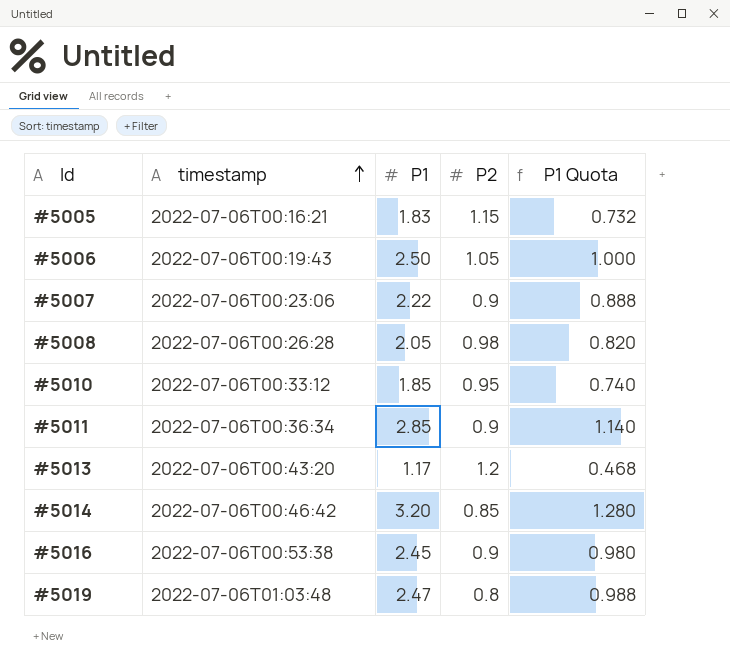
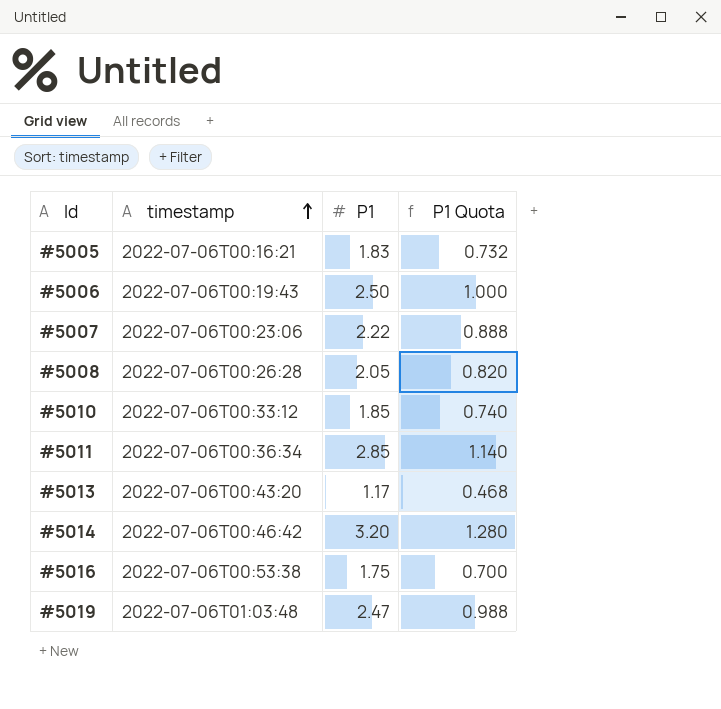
column P2 | position: 4 -> none
#5016 | P1: 2.45 -> 1.75
#5016 | P1 Quota: 0.980 -> 0.700

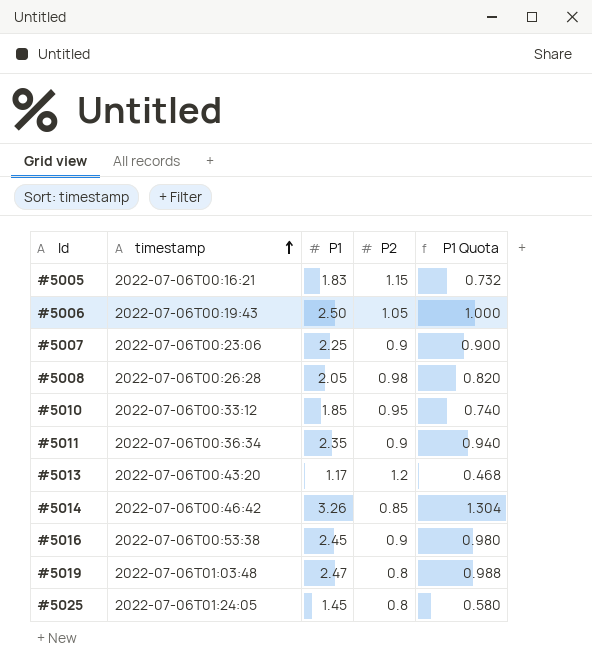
column P2 | position: none -> 4
#5007 | P1: 2.22 -> 2.25
#5007 | P1 Quota: 0.888 -> 0.900
#5011 | P1: 2.85 -> 2.35
#5011 | P1 Quota: 1.140 -> 0.940
#5014 | P1: 3.20 -> 3.26
#5014 | P1 Quota: 1.280 -> 1.304
#5016 | P1: 1.75 -> 2.45
#5016 | P1 Quota: 0.700 -> 0.980
row #5025: none -> 2022-07-06T01:24:05 | 1.45 | 0.8 | 0.580

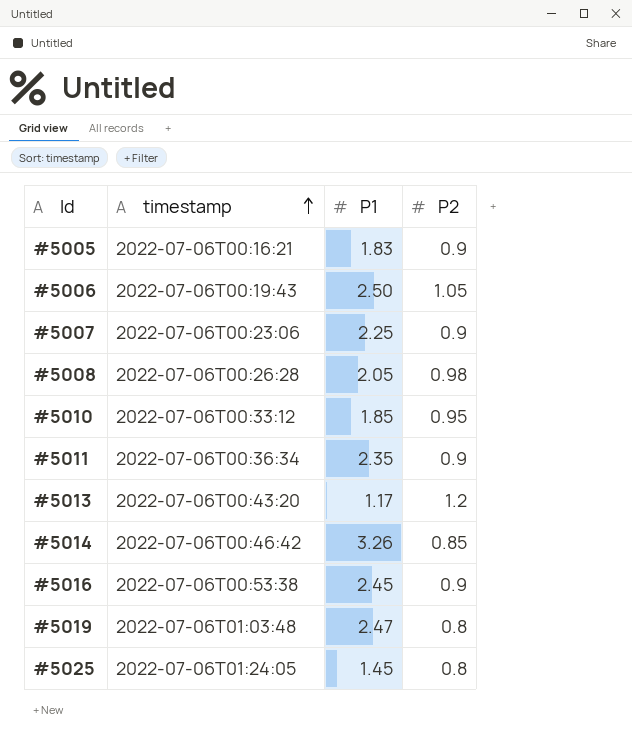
column P1 Quota | formula: [P1] * 0.4 -> none
#5005 | P2: 1.15 -> 0.9

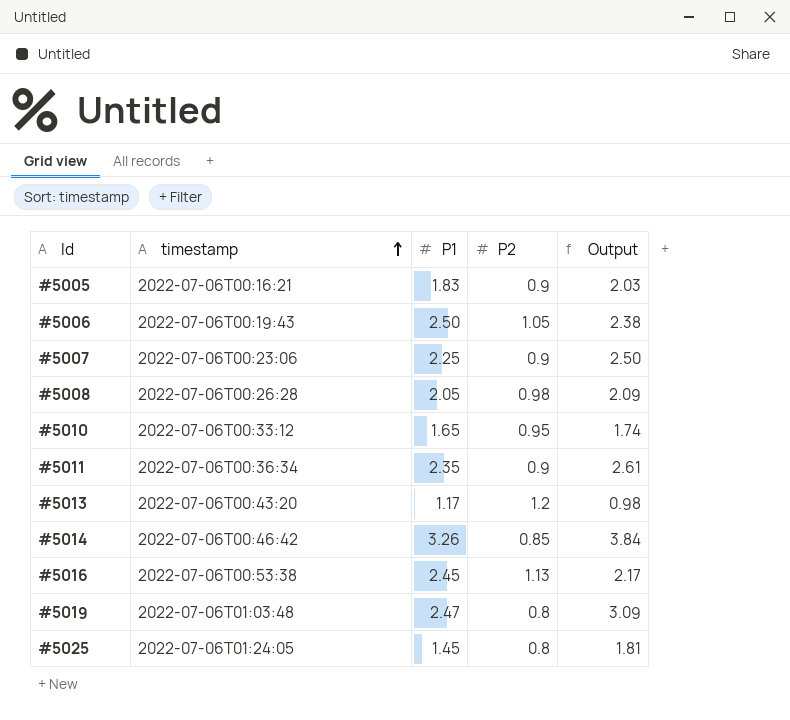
column Output | formula: none -> [P1] / [P2]
#5010 | P1: 1.85 -> 1.65
#5016 | P2: 0.9 -> 1.13

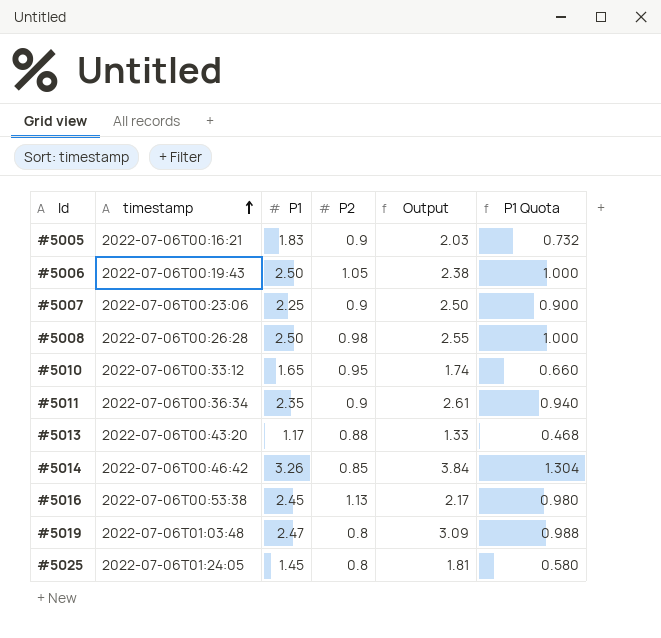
column P1 Quota | formula: none -> [P1] * 0.4
#5008 | P1: 2.05 -> 2.50
#5008 | Output: 2.09 -> 2.55
#5013 | P2: 1.2 -> 0.88
#5013 | Output: 0.98 -> 1.33

